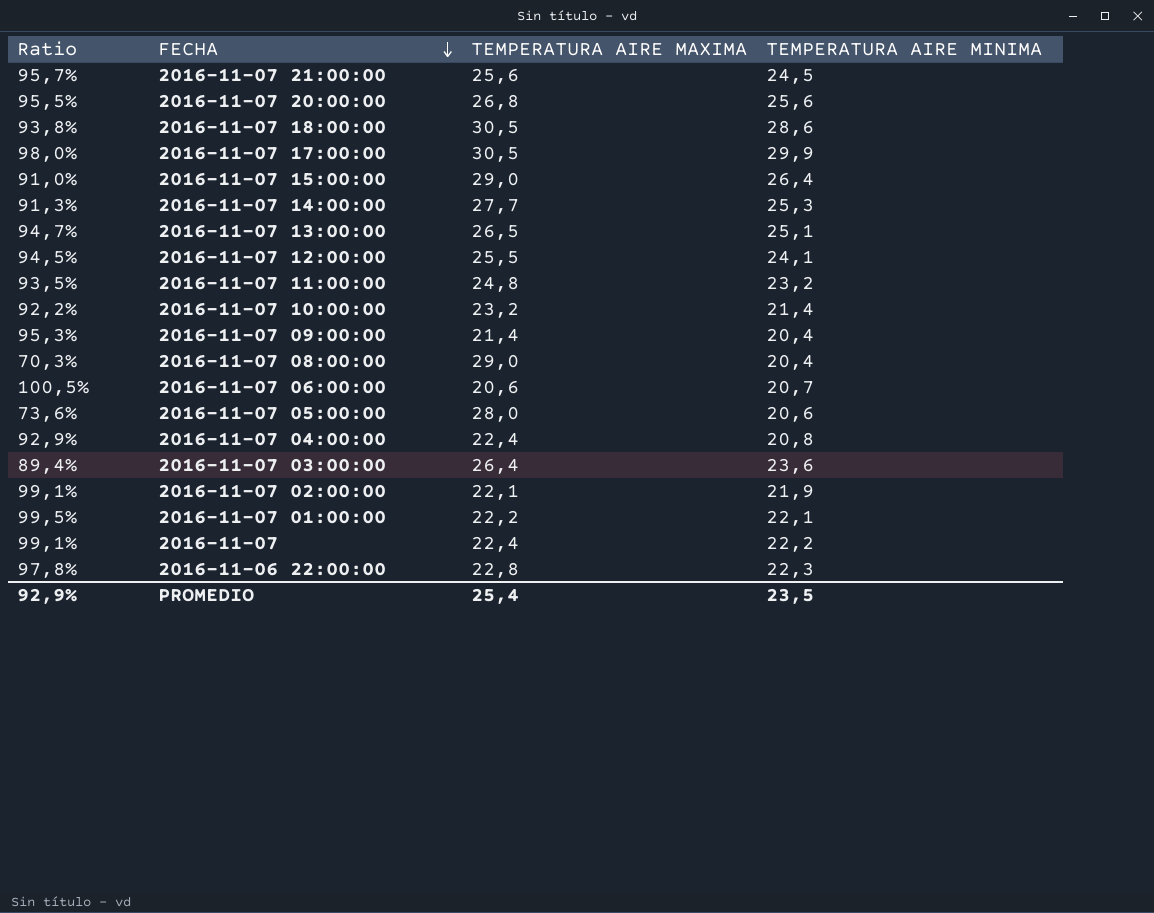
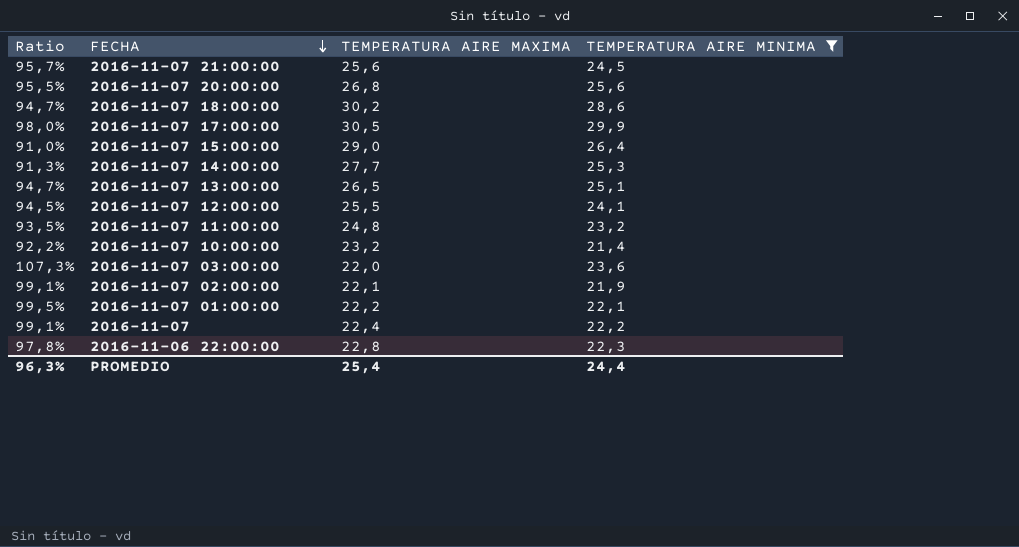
filter: none -> TEMPERATURA AIRE MINIMA >= 21,4
2016-11-07 18:00:00 | Ratio: 93,8% -> 94,7%
2016-11-07 18:00:00 | TEMPERATURA AIRE MAXIMA: 30,5 -> 30,2
2016-11-07 03:00:00 | Ratio: 89,4% -> 107,3%
2016-11-07 03:00:00 | TEMPERATURA AIRE MAXIMA: 26,4 -> 22,0
PROMEDIO | Ratio: 92,9% -> 96,3%
PROMEDIO | TEMPERATURA AIRE MINIMA: 23,5 -> 24,4

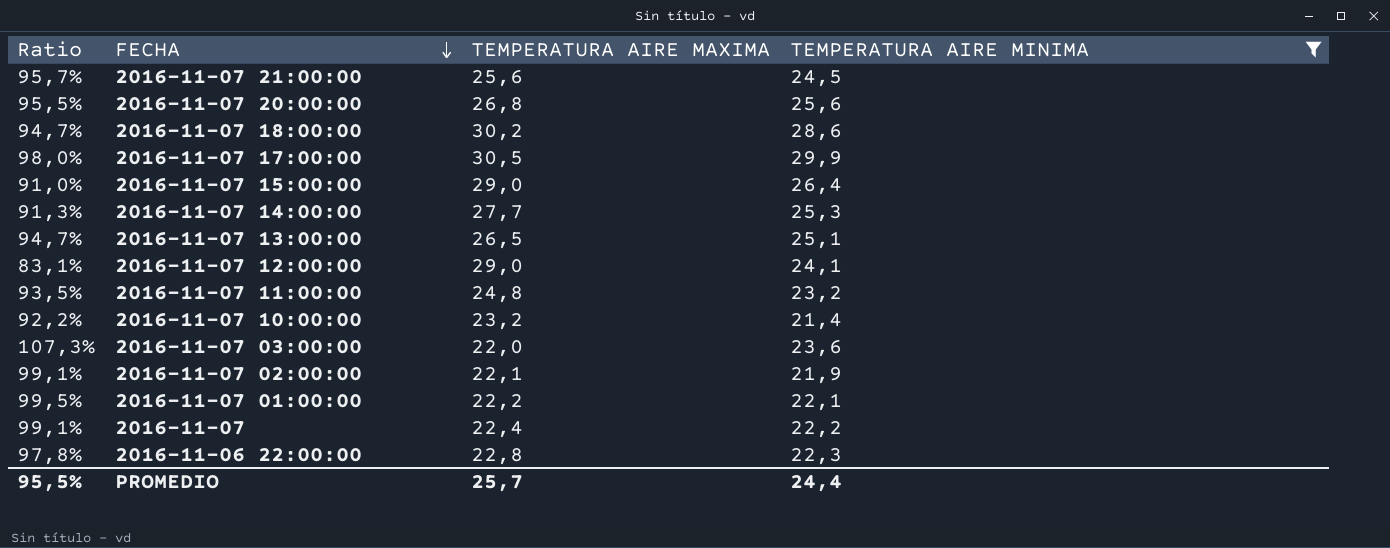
2016-11-07 12:00:00 | Ratio: 94,5% -> 83,1%
2016-11-07 12:00:00 | TEMPERATURA AIRE MAXIMA: 25,5 -> 29,0
PROMEDIO | Ratio: 96,3% -> 95,5%
PROMEDIO | TEMPERATURA AIRE MAXIMA: 25,4 -> 25,7

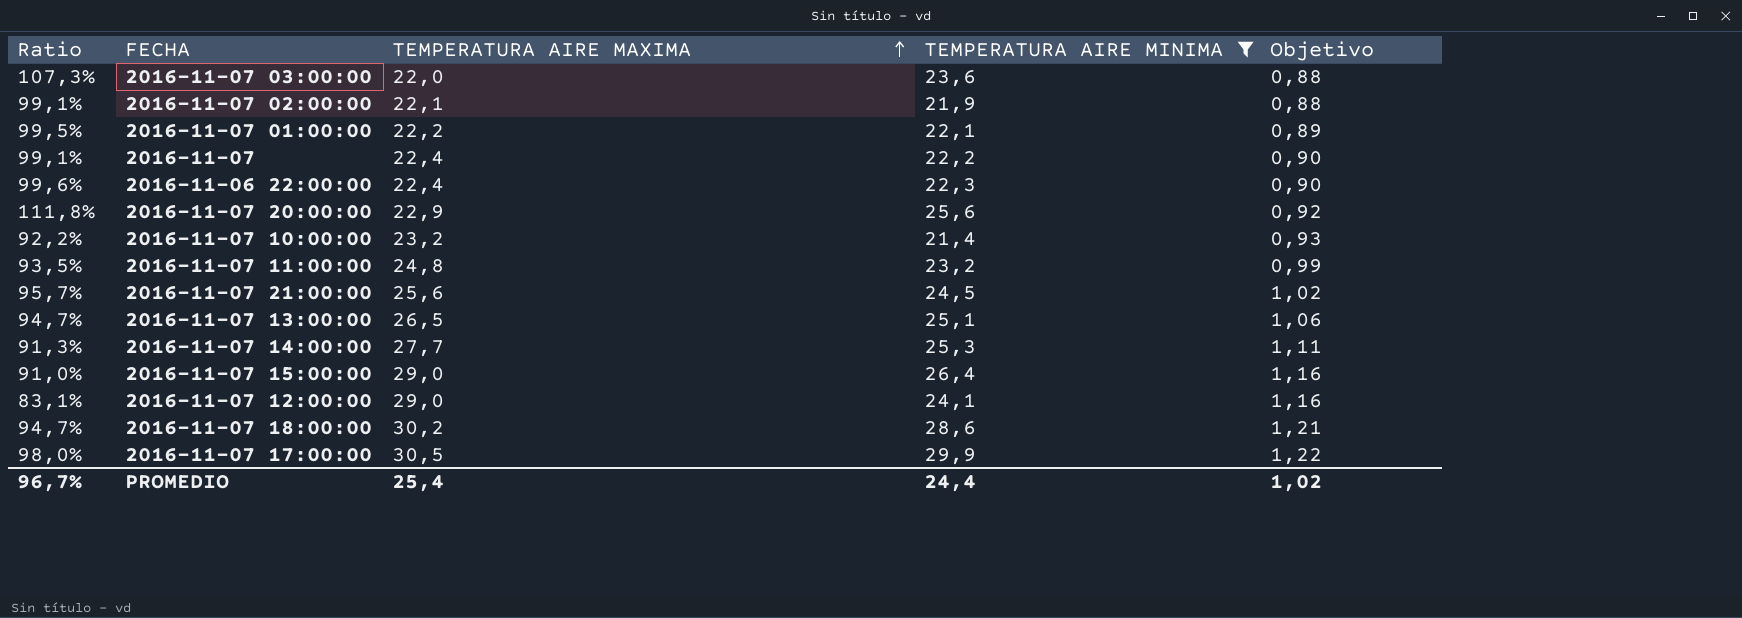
row order: FECHA descending -> TEMPERATURA AIRE MAXIMA ascending
column Objetivo | formula: none -> [TEMPERATURA AIRE MAXIMA] * 0,04
2016-11-06 22:00:00 | Ratio: 97,8% -> 99,6%
2016-11-06 22:00:00 | TEMPERATURA AIRE MAXIMA: 22,8 -> 22,4
2016-11-07 20:00:00 | Ratio: 95,5% -> 111,8%
2016-11-07 20:00:00 | TEMPERATURA AIRE MAXIMA: 26,8 -> 22,9
PROMEDIO | Ratio: 95,5% -> 96,7%
PROMEDIO | TEMPERATURA AIRE MAXIMA: 25,7 -> 25,4

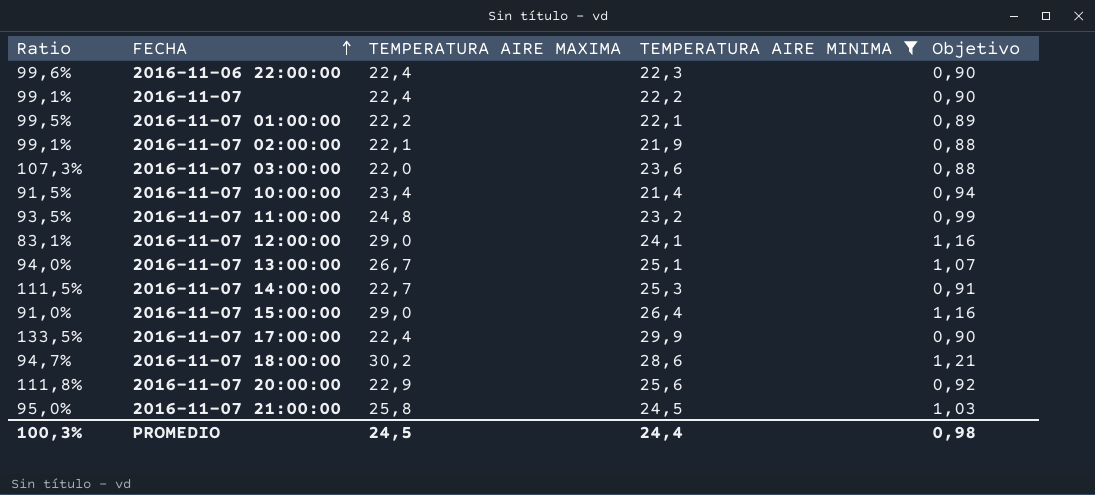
row order: TEMPERATURA AIRE MAXIMA ascending -> FECHA ascending
2016-11-07 10:00:00 | Ratio: 92,2% -> 91,5%
2016-11-07 10:00:00 | TEMPERATURA AIRE MAXIMA: 23,2 -> 23,4
2016-11-07 10:00:00 | Objetivo: 0,93 -> 0,94
2016-11-07 13:00:00 | Ratio: 94,7% -> 94,0%
2016-11-07 13:00:00 | TEMPERATURA AIRE MAXIMA: 26,5 -> 26,7
2016-11-07 13:00:00 | Objetivo: 1,06 -> 1,07
2016-11-07 14:00:00 | Ratio: 91,3% -> 111,5%
2016-11-07 14:00:00 | TEMPERATURA AIRE MAXIMA: 27,7 -> 22,7
2016-11-07 14:00:00 | Objetivo: 1,11 -> 0,91
2016-11-07 17:00:00 | Ratio: 98,0% -> 133,5%
2016-11-07 17:00:00 | TEMPERATURA AIRE MAXIMA: 30,5 -> 22,4
2016-11-07 17:00:00 | Objetivo: 1,22 -> 0,90
2016-11-07 21:00:00 | Ratio: 95,7% -> 95,0%
2016-11-07 21:00:00 | TEMPERATURA AIRE MAXIMA: 25,6 -> 25,8
2016-11-07 21:00:00 | Objetivo: 1,02 -> 1,03
PROMEDIO | Ratio: 96,7% -> 100,3%
PROMEDIO | TEMPERATURA AIRE MAXIMA: 25,4 -> 24,5
PROMEDIO | Objetivo: 1,02 -> 0,98

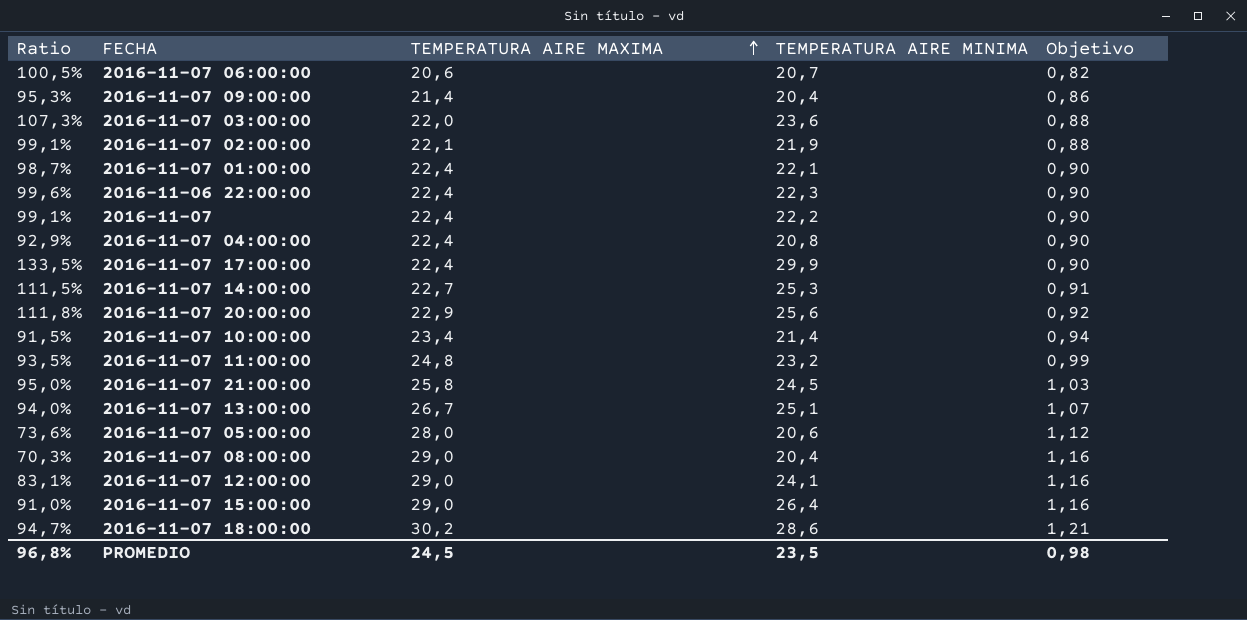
filter: TEMPERATURA AIRE MINIMA >= 21,4 -> none
row order: FECHA ascending -> TEMPERATURA AIRE MAXIMA ascending
2016-11-07 01:00:00 | Ratio: 99,5% -> 98,7%
2016-11-07 01:00:00 | TEMPERATURA AIRE MAXIMA: 22,2 -> 22,4
2016-11-07 01:00:00 | Objetivo: 0,89 -> 0,90
PROMEDIO | Ratio: 100,3% -> 96,8%
PROMEDIO | TEMPERATURA AIRE MINIMA: 24,4 -> 23,5

